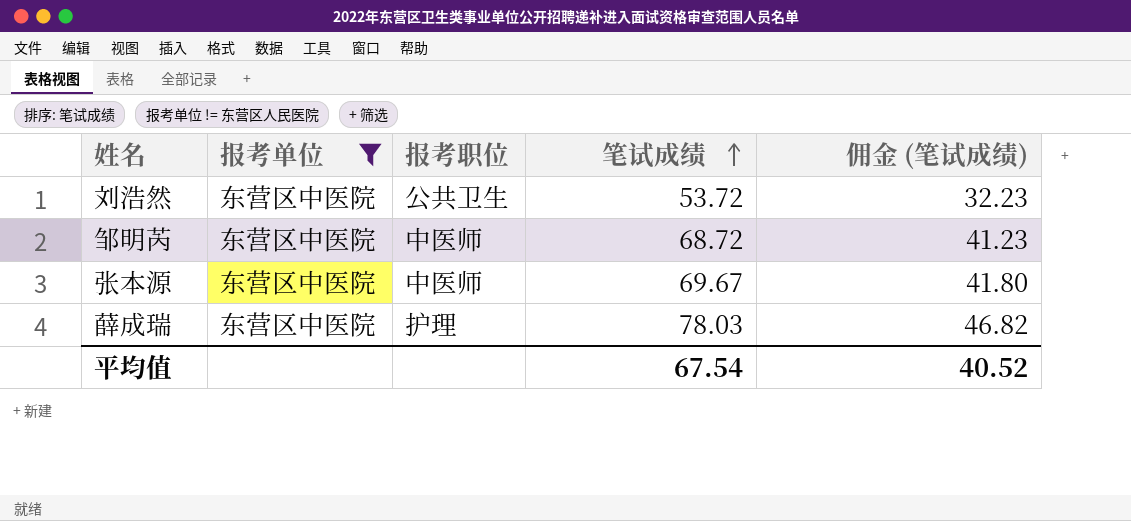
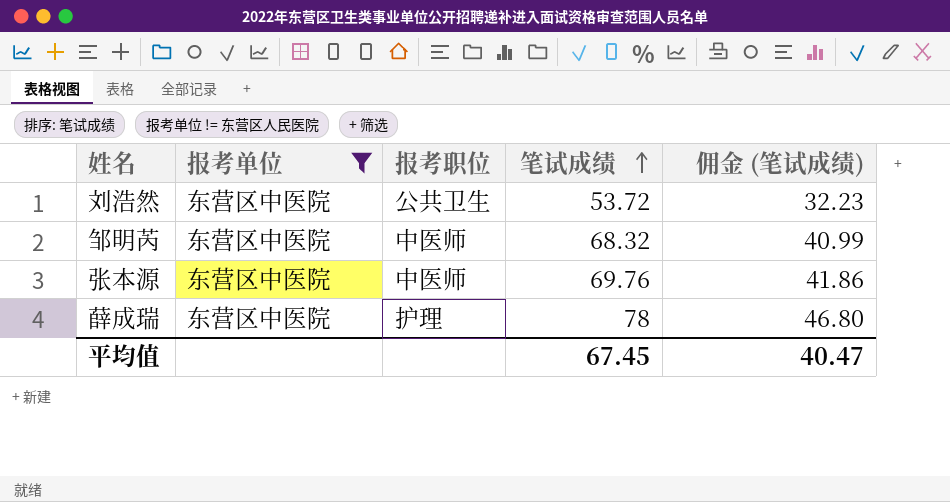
邹明芮 | 笔试成绩: 68.72 -> 68.32
邹明芮 | 佣金 (笔试成绩): 41.23 -> 40.99
张本源 | 笔试成绩: 69.67 -> 69.76
张本源 | 佣金 (笔试成绩): 41.80 -> 41.86
薛成瑞 | 笔试成绩: 78.03 -> 78
薛成瑞 | 佣金 (笔试成绩): 46.82 -> 46.80
平均值 | 笔试成绩: 67.54 -> 67.45
平均值 | 佣金 (笔试成绩): 40.52 -> 40.47

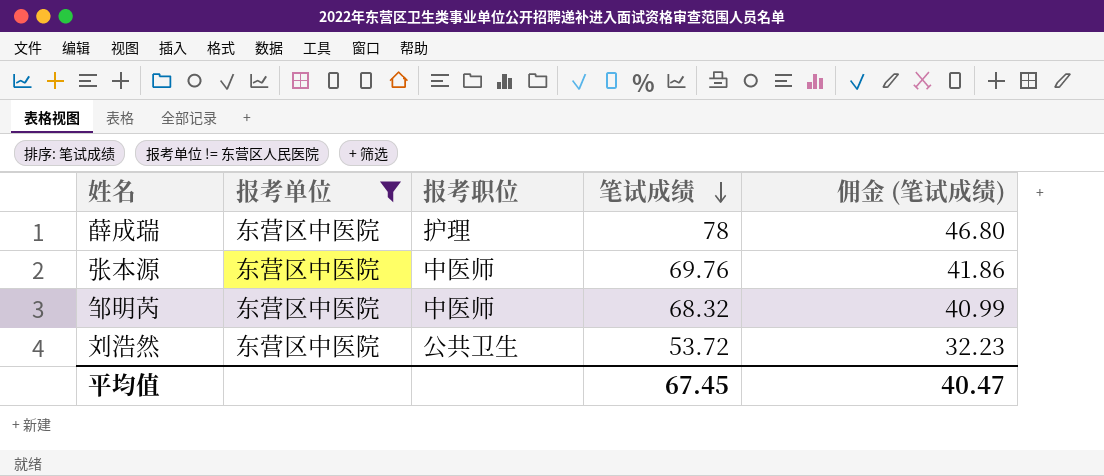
row order: 笔试成绩 ascending -> 笔试成绩 descending

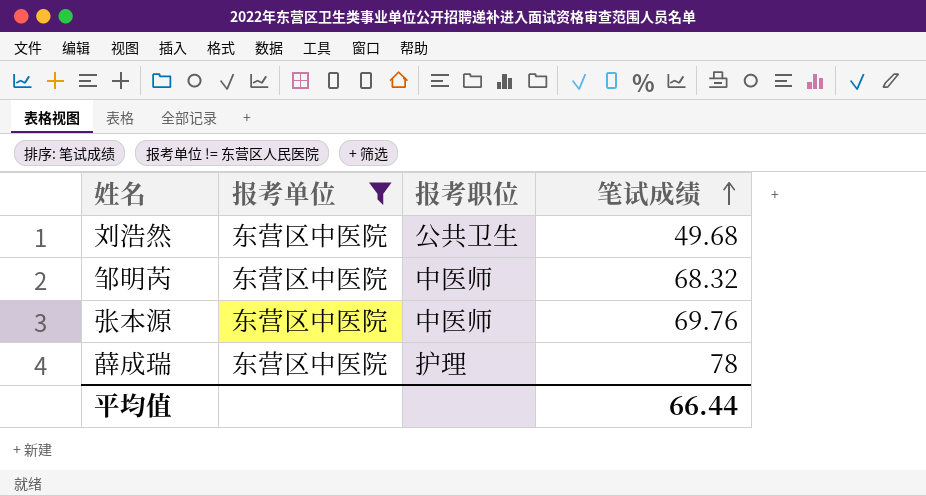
row order: 笔试成绩 descending -> 笔试成绩 ascending
column 佣金 (笔试成绩) | formula: [笔试成绩] * 0.6 -> none
刘浩然 | 笔试成绩: 53.72 -> 49.68
平均值 | 笔试成绩: 67.45 -> 66.44

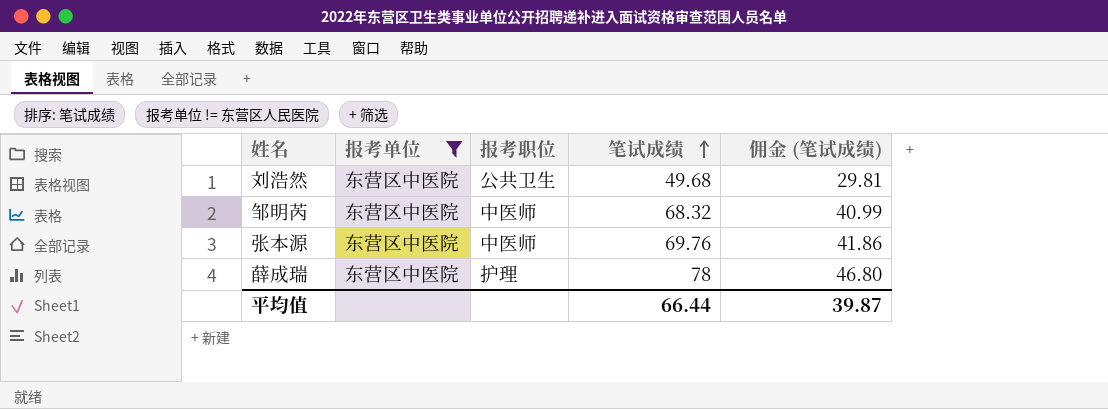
column 佣金 (笔试成绩) | formula: none -> [笔试成绩] * 0.6

